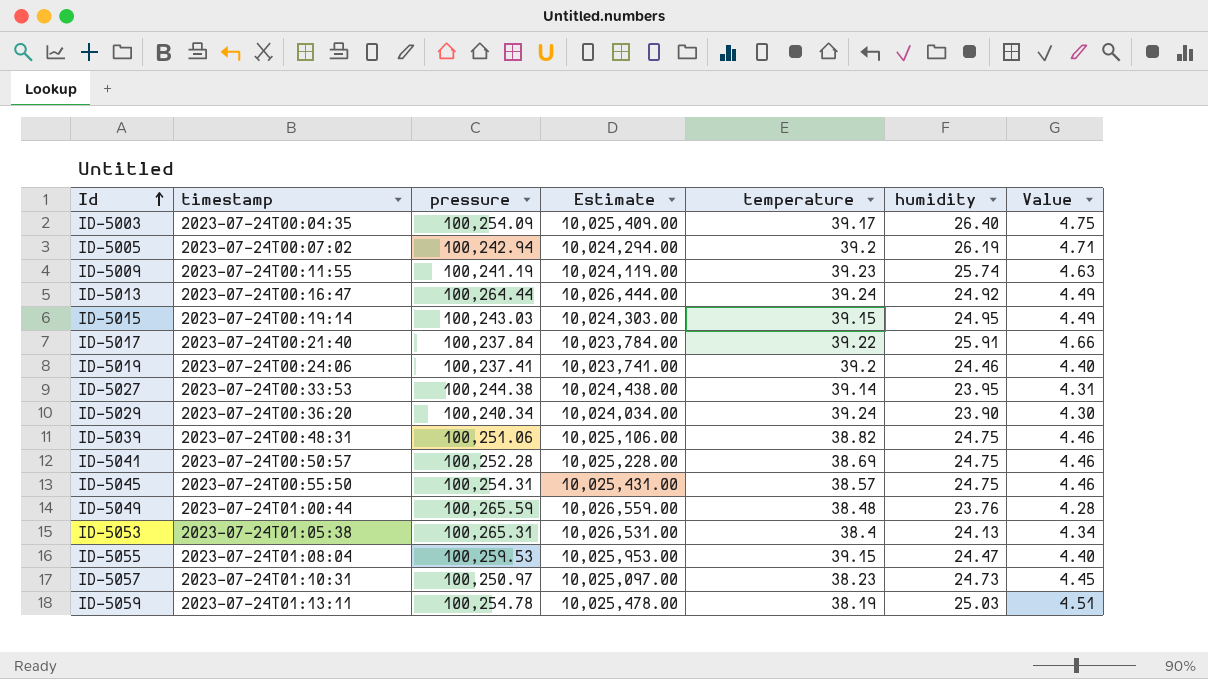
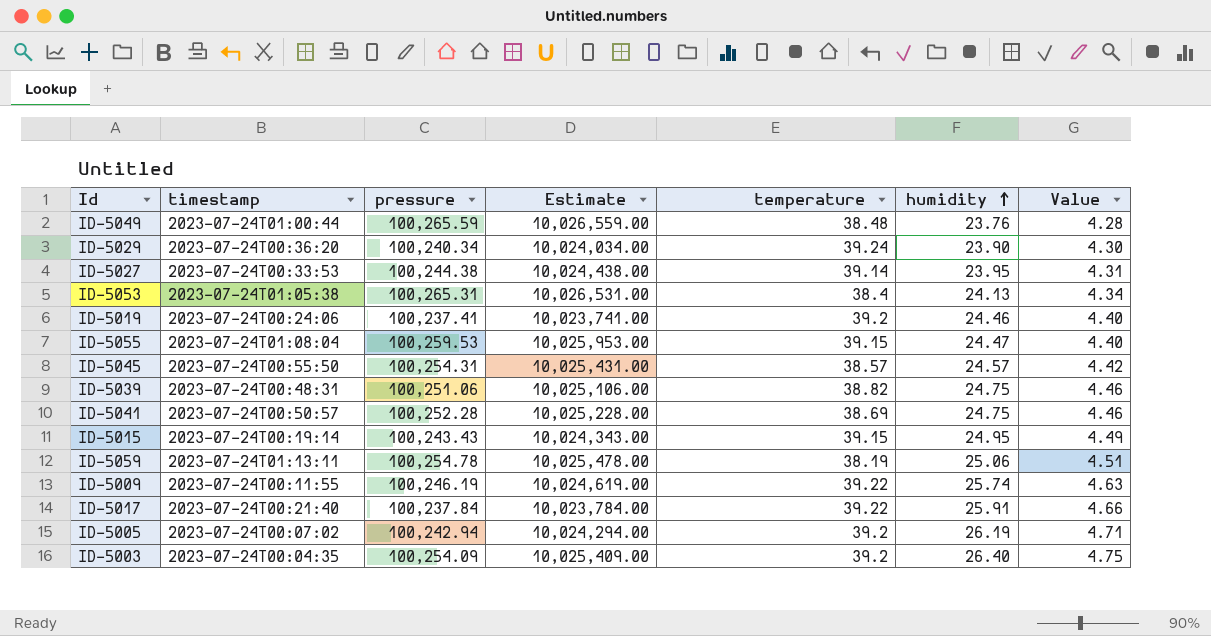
row order: Id ascending -> humidity ascending
row ID-5013: 2023-07-24T00:16:47 | 100,264.44 | 10,026,444.00 | 39.24 | 24.92 | 4.49 -> none
row ID-5057: 2023-07-24T01:10:31 | 100,250.97 | 10,025,097.00 | 38.23 | 24.73 | 4.45 -> none
ID-5045 | humidity: 24.75 -> 24.57
ID-5045 | Value: 4.46 -> 4.42
ID-5015 | pressure: 100,243.03 -> 100,243.43
ID-5015 | Estimate: 10,024,303.00 -> 10,024,343.00
ID-5059 | humidity: 25.03 -> 25.06
ID-5009 | pressure: 100,241.19 -> 100,246.19
ID-5009 | Estimate: 10,024,119.00 -> 10,024,619.00
ID-5009 | temperature: 39.23 -> 39.22
ID-5003 | temperature: 39.17 -> 39.2

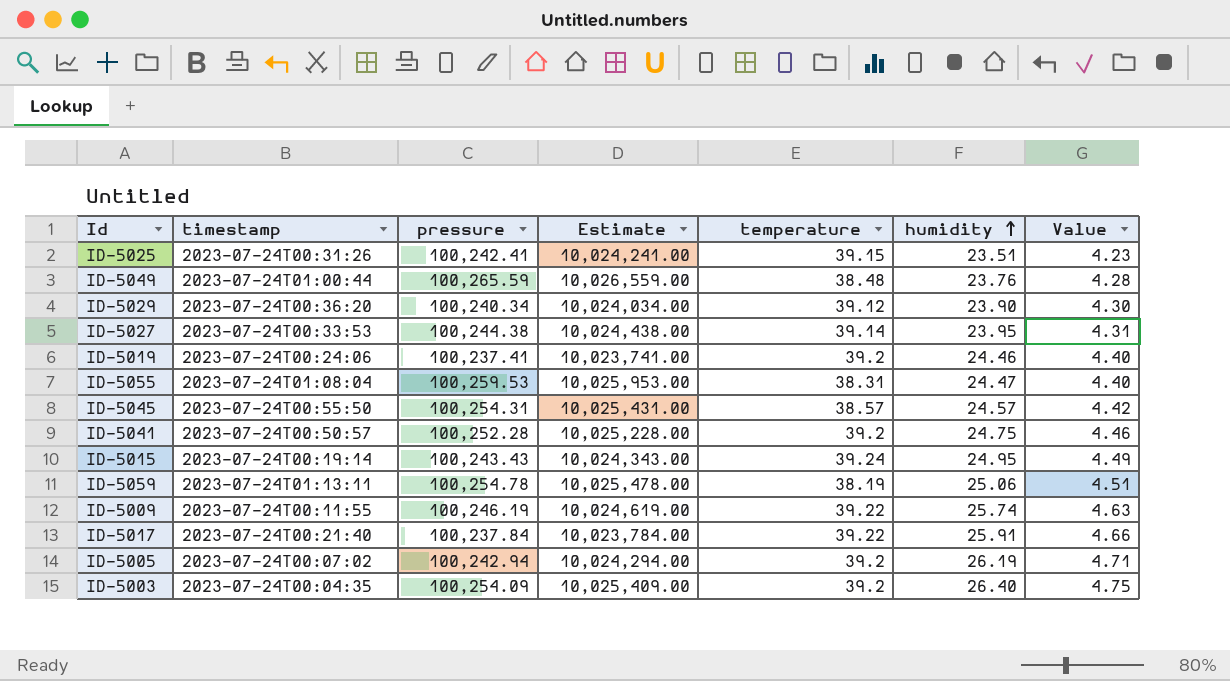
row ID-5053: 2023-07-24T01:05:38 | 100,265.31 | 10,026,531.00 | 38.4 | 24.13 | 4.34 -> none
row ID-5039: 2023-07-24T00:48:31 | 100,251.06 | 10,025,106.00 | 38.82 | 24.75 | 4.46 -> none
row ID-5025: none -> 2023-07-24T00:31:26 | 100,242.41 | 10,024,241.00 | 39.15 | 23.51 | 4.23
ID-5029 | temperature: 39.24 -> 39.12
ID-5055 | temperature: 39.15 -> 38.31
ID-5041 | temperature: 38.69 -> 39.2
ID-5015 | temperature: 39.15 -> 39.24

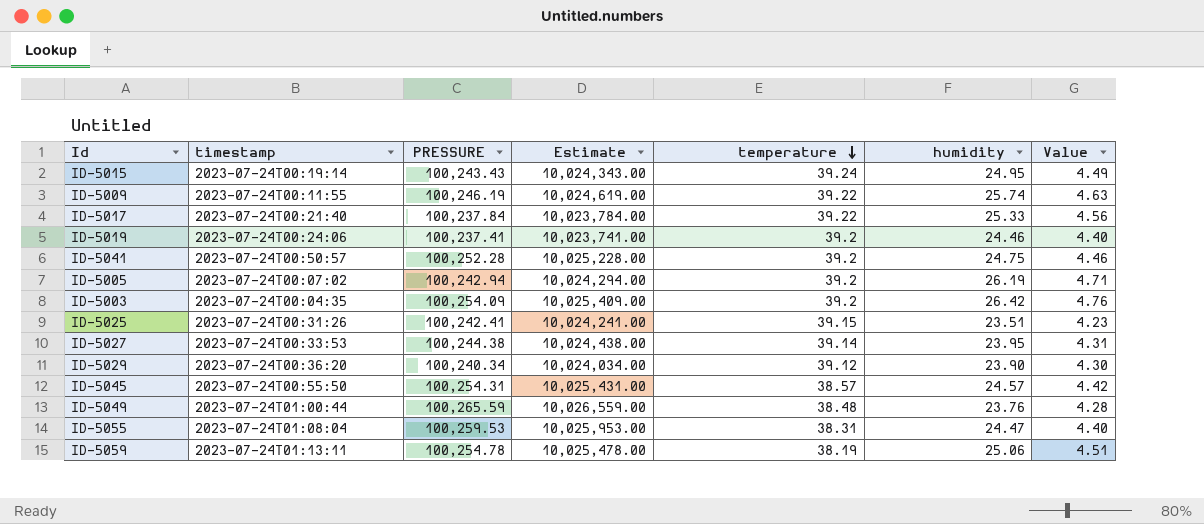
row order: humidity ascending -> temperature descending
column name: pressure -> PRESSURE
ID-5017 | humidity: 25.91 -> 25.33
ID-5017 | Value: 4.66 -> 4.56
ID-5003 | humidity: 26.40 -> 26.42
ID-5003 | Value: 4.75 -> 4.76

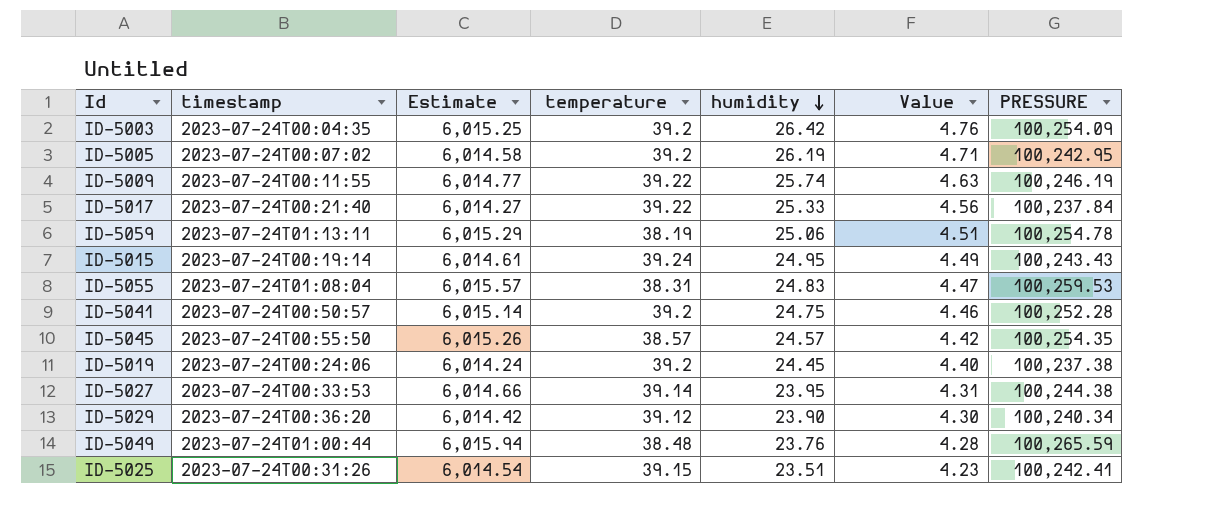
row order: temperature descending -> humidity descending
column Estimate | formula: [PRESSURE] * 100 -> [PRESSURE] * 0.06
column PRESSURE | position: 3 -> 7
ID-5005 | PRESSURE: 100,242.94 -> 100,242.95
ID-5055 | humidity: 24.47 -> 24.83
ID-5055 | Value: 4.40 -> 4.47
ID-5045 | PRESSURE: 100,254.31 -> 100,254.35
ID-5019 | humidity: 24.46 -> 24.45
ID-5019 | PRESSURE: 100,237.41 -> 100,237.38

